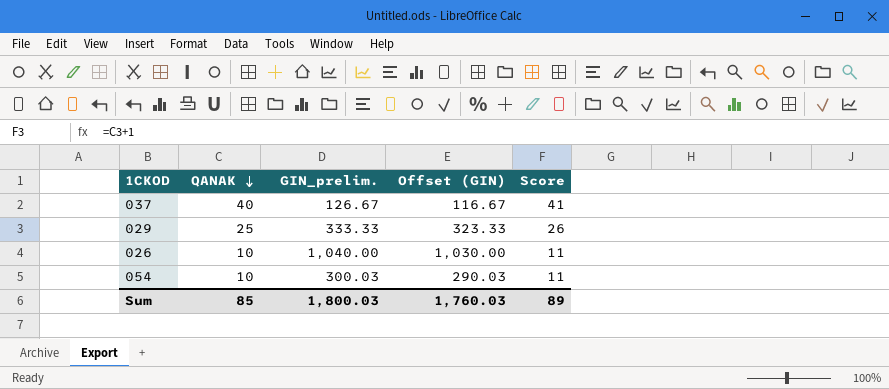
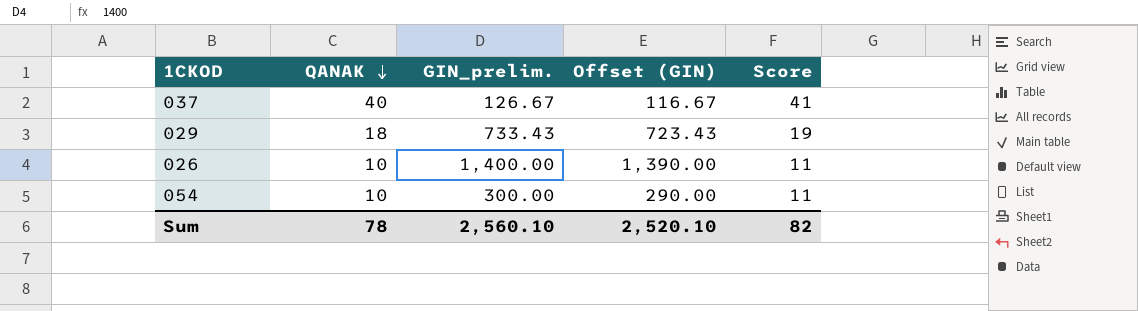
029 | QANAK: 25 -> 18
029 | GIN_prelim.: 333.33 -> 733.43
029 | Offset (GIN): 323.33 -> 723.43
029 | Score: 26 -> 19
026 | GIN_prelim.: 1,040.00 -> 1,400.00
026 | Offset (GIN): 1,030.00 -> 1,390.00
054 | GIN_prelim.: 300.03 -> 300.00
054 | Offset (GIN): 290.03 -> 290.00
Sum | QANAK: 85 -> 78
Sum | GIN_prelim.: 1,800.03 -> 2,560.10
Sum | Offset (GIN): 1,760.03 -> 2,520.10
Sum | Score: 89 -> 82

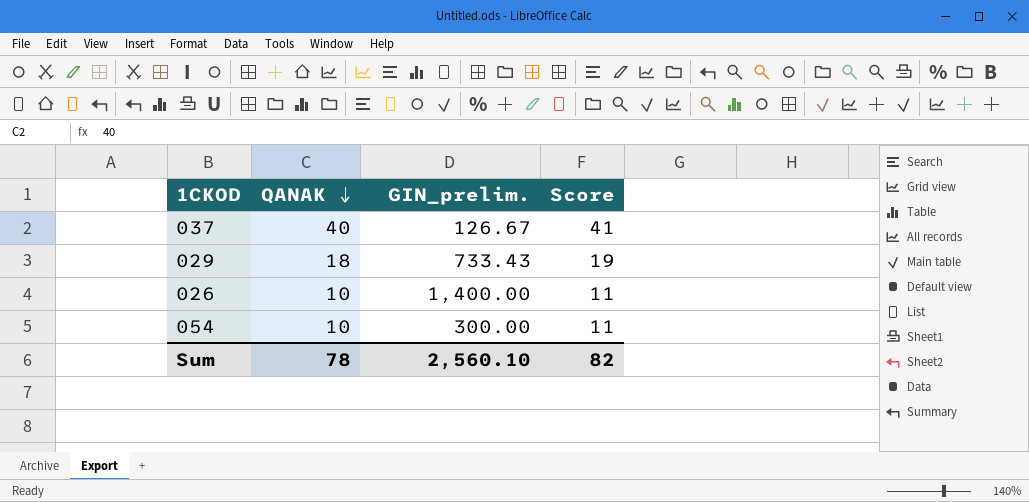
column Offset (GIN) | formula: [GIN_prelim.] - 10 -> none

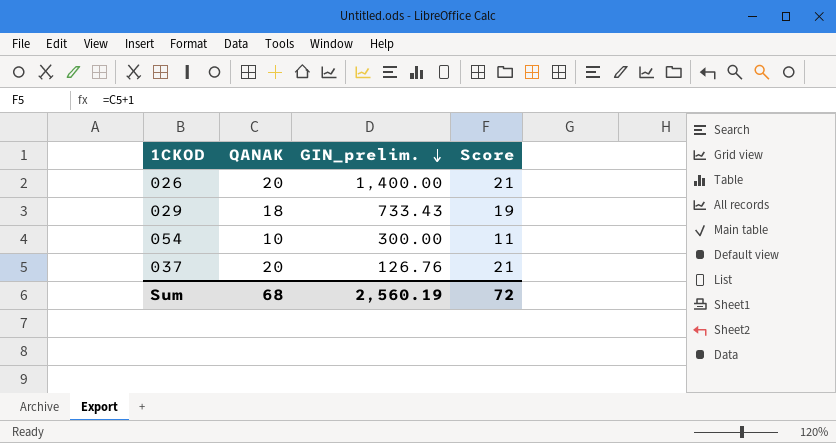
row order: QANAK descending -> GIN_prelim. descending
026 | QANAK: 10 -> 20
026 | Score: 11 -> 21
037 | QANAK: 40 -> 20
037 | GIN_prelim.: 126.67 -> 126.76
037 | Score: 41 -> 21
Sum | QANAK: 78 -> 68
Sum | GIN_prelim.: 2,560.10 -> 2,560.19
Sum | Score: 82 -> 72

